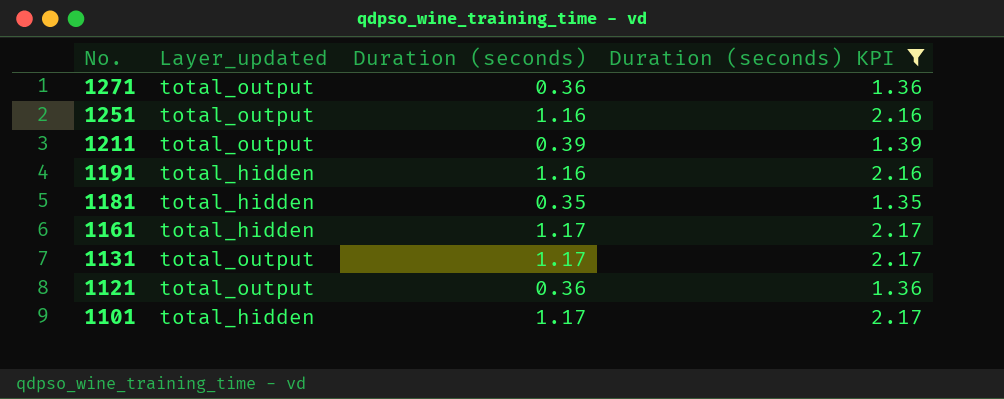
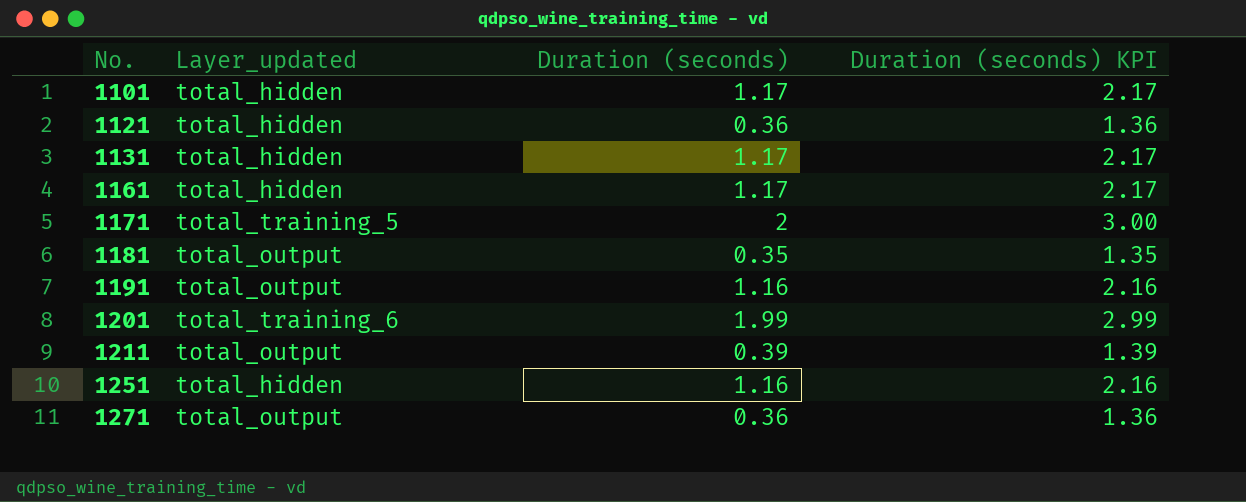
filter: Duration (seconds) KPI <= 2.17 -> none
row order: No. descending -> No. ascending
1121 | Layer_updated: total_output -> total_hidden
1131 | Layer_updated: total_output -> total_hidden
1181 | Layer_updated: total_hidden -> total_output
1191 | Layer_updated: total_hidden -> total_output
1251 | Layer_updated: total_output -> total_hidden

